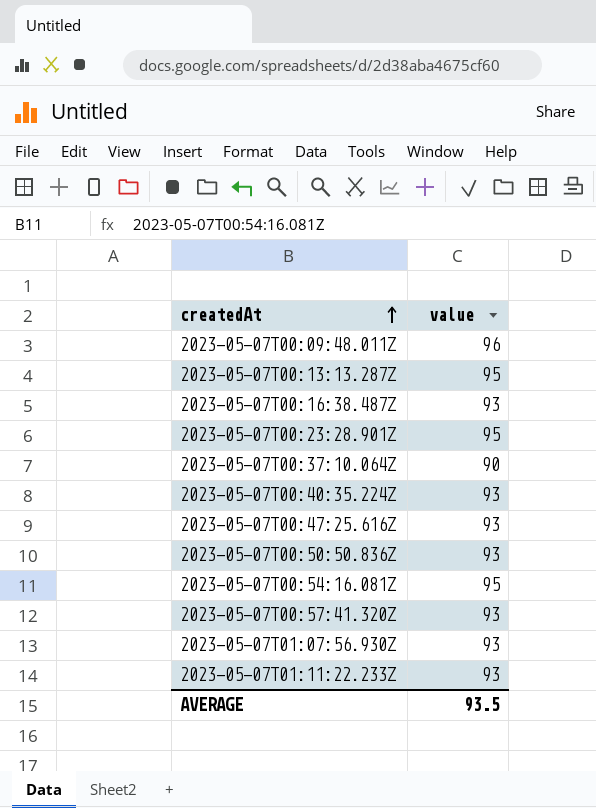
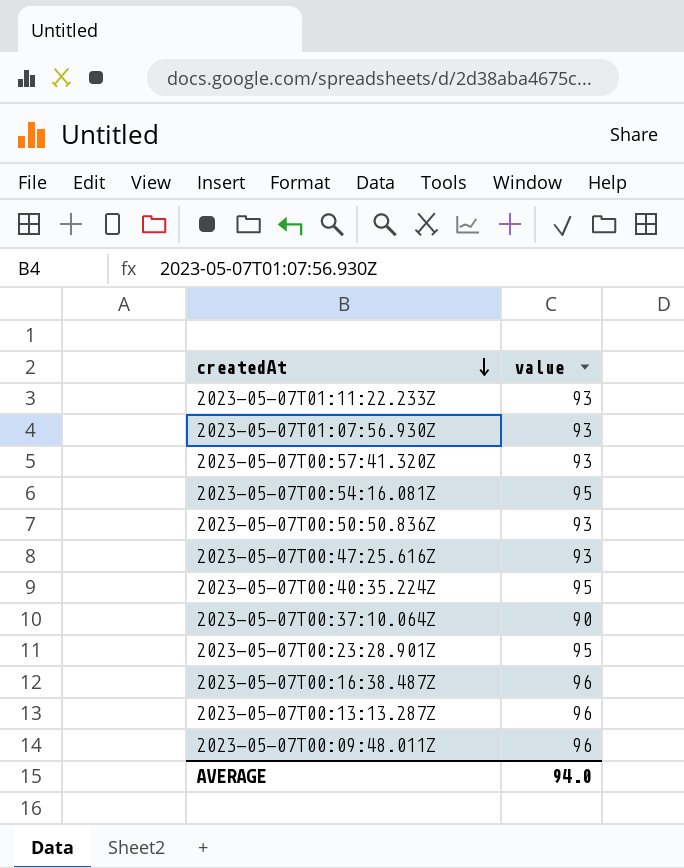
row order: createdAt ascending -> createdAt descending
2023-05-07T00:40:35.224Z | value: 93 -> 95
2023-05-07T00:16:38.487Z | value: 93 -> 96
2023-05-07T00:13:13.287Z | value: 95 -> 96
AVERAGE | value: 93.5 -> 94.0

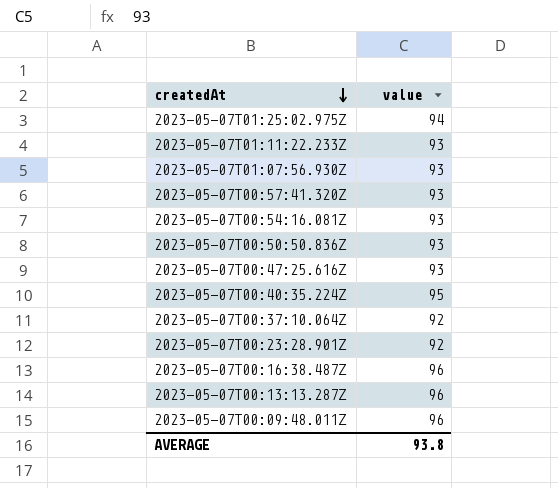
row 2023-05-07T01:25:02.975Z: none -> 94
2023-05-07T00:54:16.081Z | value: 95 -> 93
2023-05-07T00:37:10.064Z | value: 90 -> 92
2023-05-07T00:23:28.901Z | value: 95 -> 92
AVERAGE | value: 94.0 -> 93.8

